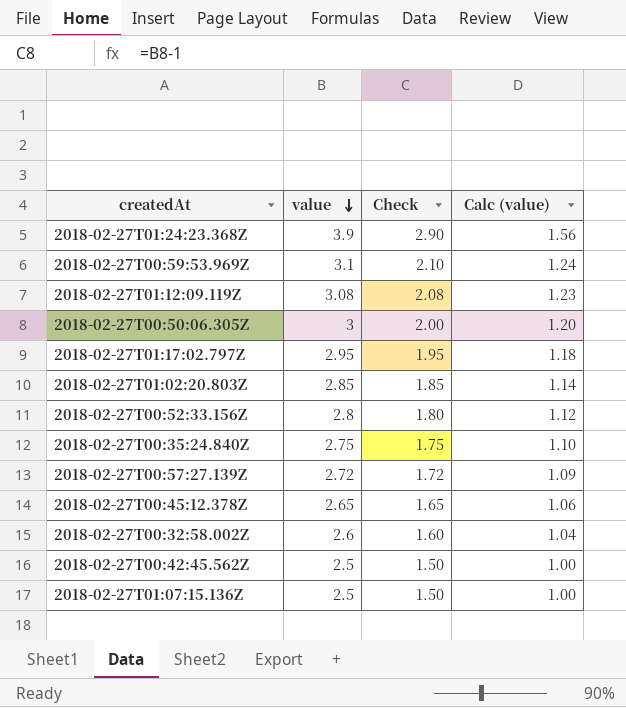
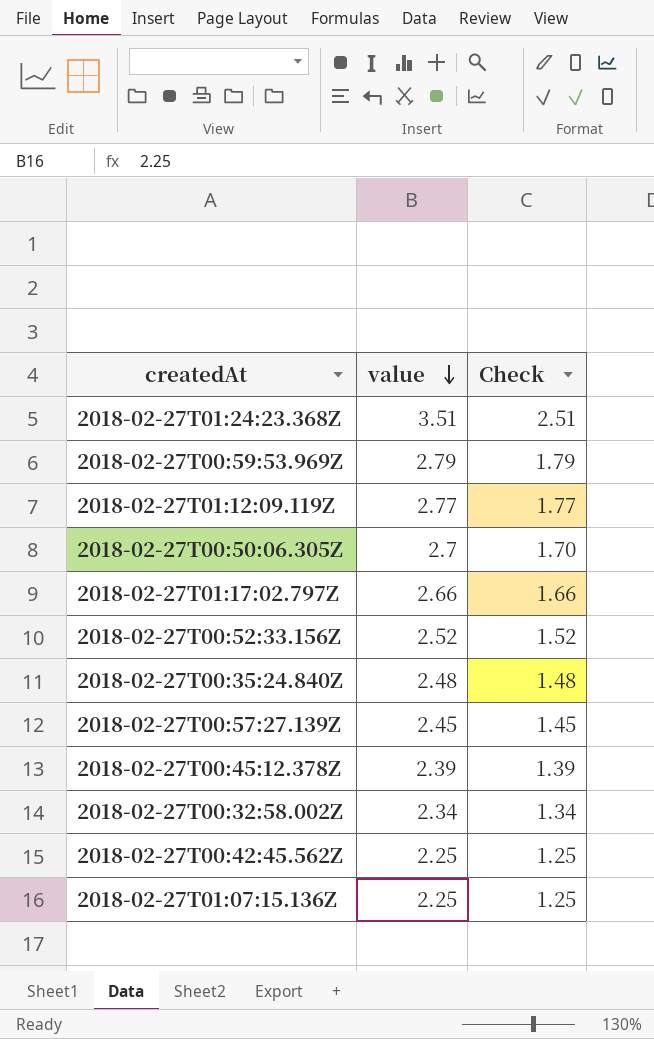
column Calc (value) | formula: [value] * 0.4 -> none
row 2018-02-27T01:02:20.803Z: 2.85 | 1.85 | 1.14 -> none
2018-02-27T01:24:23.368Z | value: 3.9 -> 3.51
2018-02-27T01:24:23.368Z | Check: 2.90 -> 2.51
2018-02-27T00:59:53.969Z | value: 3.1 -> 2.79
2018-02-27T00:59:53.969Z | Check: 2.10 -> 1.79
2018-02-27T01:12:09.119Z | value: 3.08 -> 2.77
2018-02-27T01:12:09.119Z | Check: 2.08 -> 1.77
2018-02-27T00:50:06.305Z | value: 3 -> 2.7
2018-02-27T00:50:06.305Z | Check: 2.00 -> 1.70
2018-02-27T01:17:02.797Z | value: 2.95 -> 2.66
2018-02-27T01:17:02.797Z | Check: 1.95 -> 1.66
2018-02-27T00:52:33.156Z | value: 2.8 -> 2.52
2018-02-27T00:52:33.156Z | Check: 1.80 -> 1.52
2018-02-27T00:35:24.840Z | value: 2.75 -> 2.48
2018-02-27T00:35:24.840Z | Check: 1.75 -> 1.48
2018-02-27T00:57:27.139Z | value: 2.72 -> 2.45
2018-02-27T00:57:27.139Z | Check: 1.72 -> 1.45
2018-02-27T00:45:12.378Z | value: 2.65 -> 2.39
2018-02-27T00:45:12.378Z | Check: 1.65 -> 1.39
2018-02-27T00:32:58.002Z | value: 2.6 -> 2.34
2018-02-27T00:32:58.002Z | Check: 1.60 -> 1.34
2018-02-27T00:42:45.562Z | value: 2.5 -> 2.25
2018-02-27T00:42:45.562Z | Check: 1.50 -> 1.25
2018-02-27T01:07:15.136Z | value: 2.5 -> 2.25
2018-02-27T01:07:15.136Z | Check: 1.50 -> 1.25

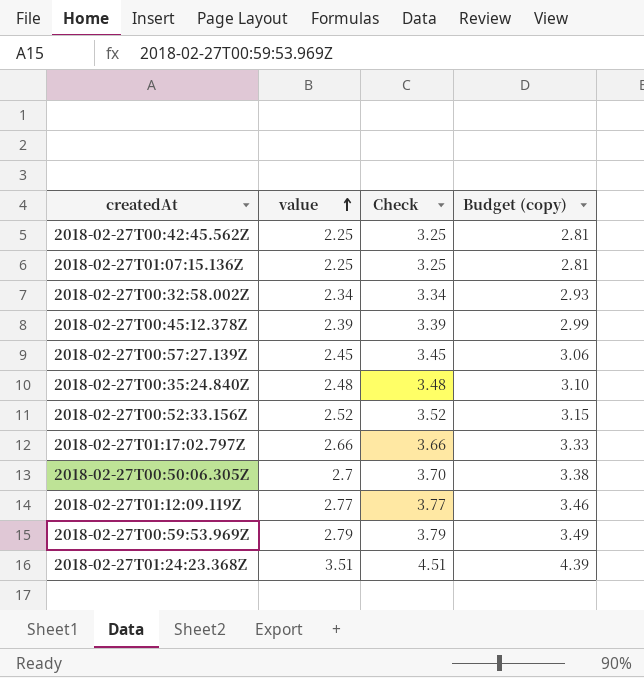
row order: value descending -> value ascending
column Check | formula: [value] - 1 -> [value] + 1
column Budget (copy) | formula: none -> [value] * 1.25

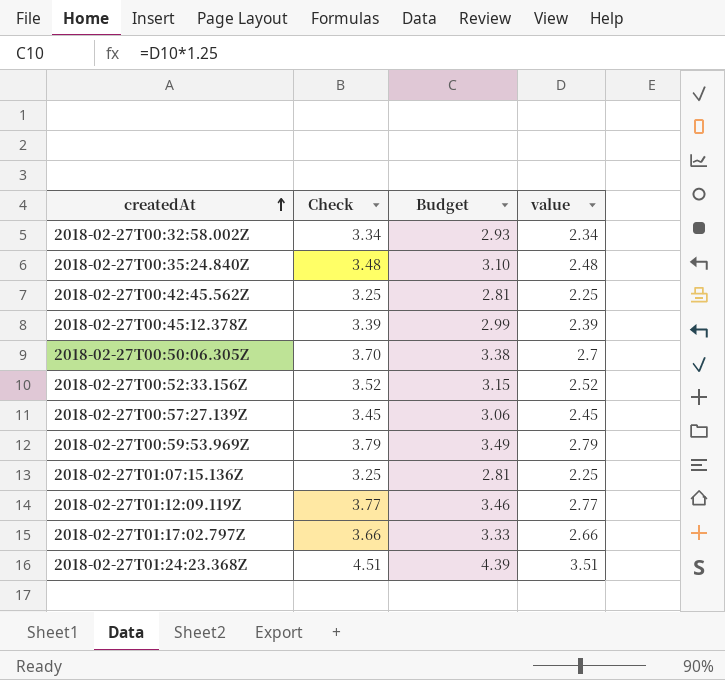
row order: value ascending -> createdAt ascending
column name: Budget (copy) -> Budget
column value | position: 2 -> 4

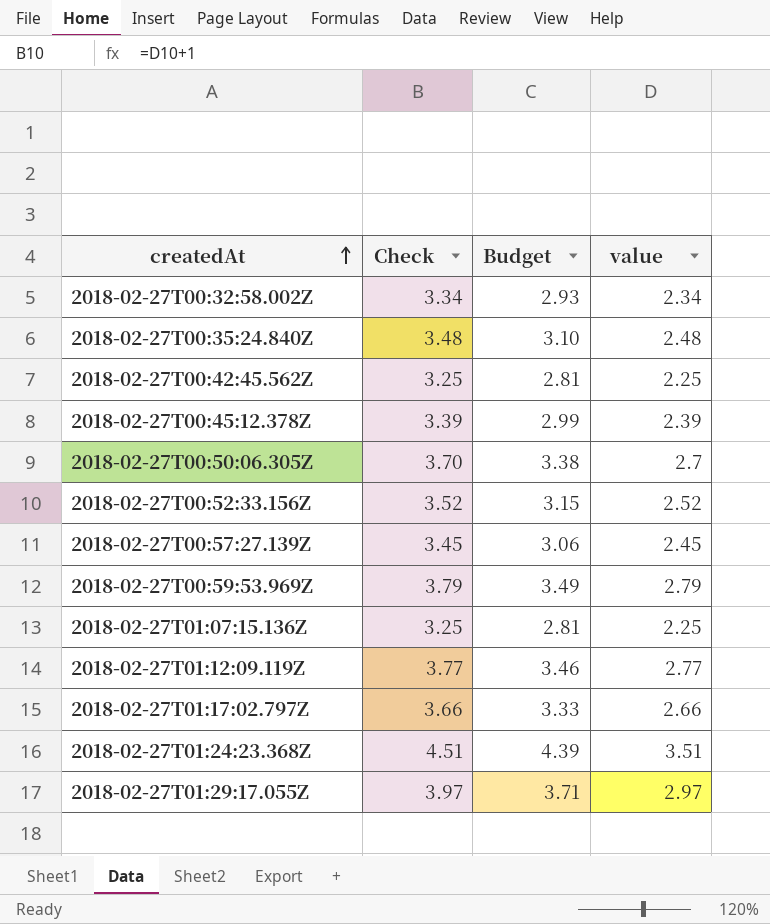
row 2018-02-27T01:29:17.055Z: none -> 3.97 | 3.71 | 2.97

